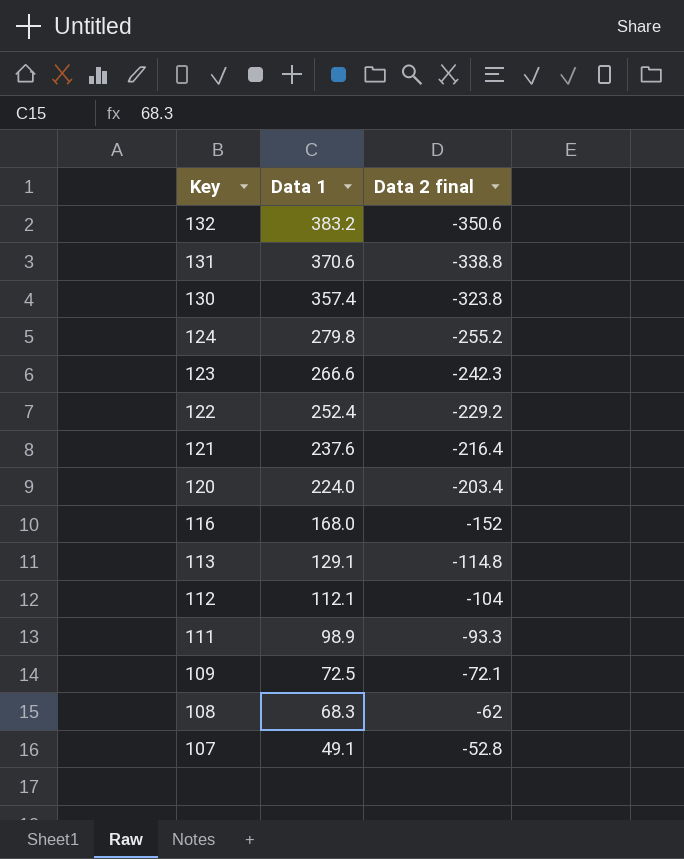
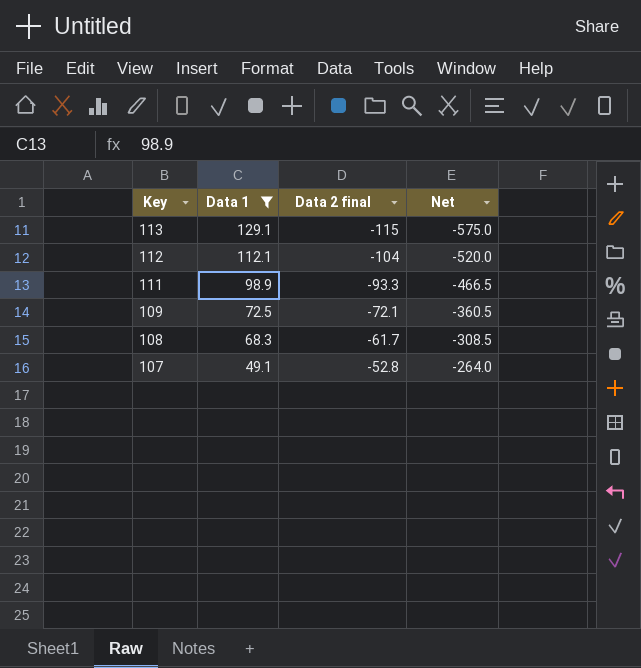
filter: none -> Data 1 <= 129.1
column Net | formula: none -> [Data 2 final] * 5
113 | Data 2 final: -114.8 -> -115
108 | Data 2 final: -62 -> -61.7

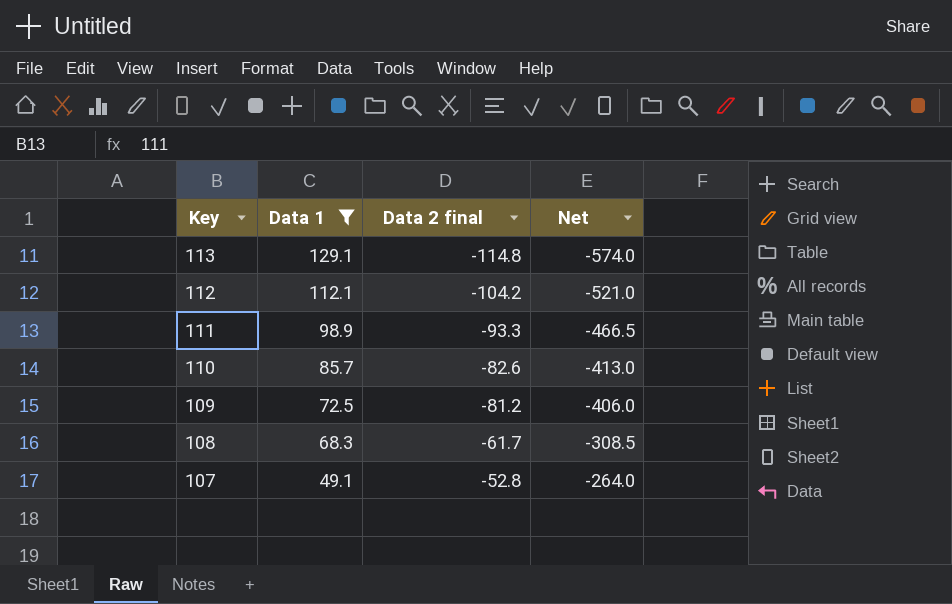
113 | Data 2 final: -115 -> -114.8
113 | Net: -575.0 -> -574.0
112 | Data 2 final: -104 -> -104.2
112 | Net: -520.0 -> -521.0
row 110: none -> 85.7 | -82.6 | -413.0
109 | Data 2 final: -72.1 -> -81.2
109 | Net: -360.5 -> -406.0

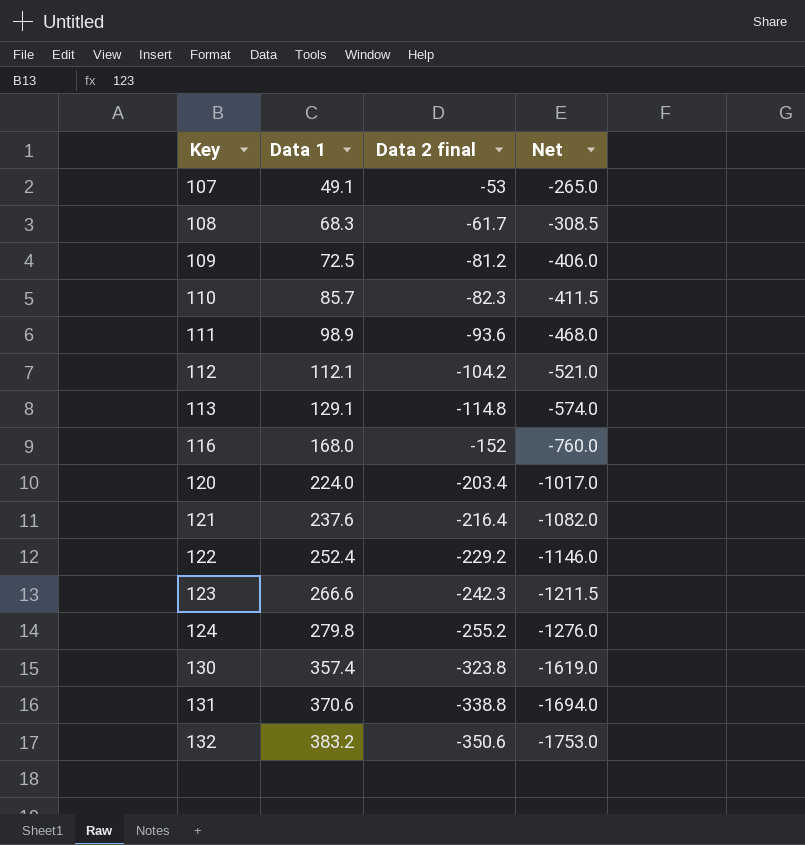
filter: Data 1 <= 129.1 -> none
row order: Key descending -> Key ascending
107 | Data 2 final: -52.8 -> -53
107 | Net: -264.0 -> -265.0
110 | Data 2 final: -82.6 -> -82.3
110 | Net: -413.0 -> -411.5
111 | Data 2 final: -93.3 -> -93.6
111 | Net: -466.5 -> -468.0

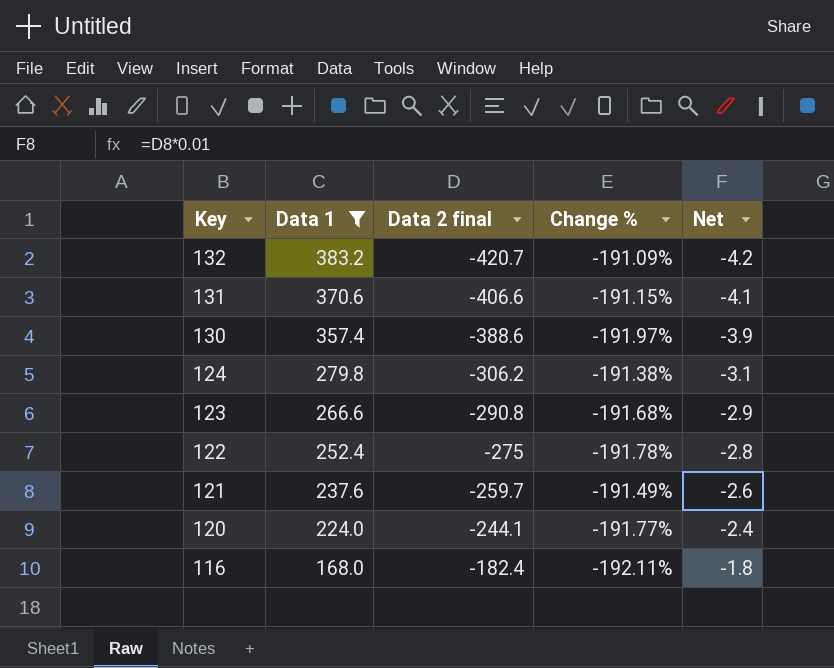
filter: none -> Data 1 >= 168.0
row order: Key ascending -> Key descending
column Change % | formula: none -> ([Data 1] - [Data 2 final]) / [Data 2 final]
column Net | formula: [Data 2 final] * 5 -> [Data 2 final] * 0.01
132 | Data 2 final: -350.6 -> -420.7
131 | Data 2 final: -338.8 -> -406.6
130 | Data 2 final: -323.8 -> -388.6
124 | Data 2 final: -255.2 -> -306.2
123 | Data 2 final: -242.3 -> -290.8
122 | Data 2 final: -229.2 -> -275
121 | Data 2 final: -216.4 -> -259.7
120 | Data 2 final: -203.4 -> -244.1
116 | Data 2 final: -152 -> -182.4

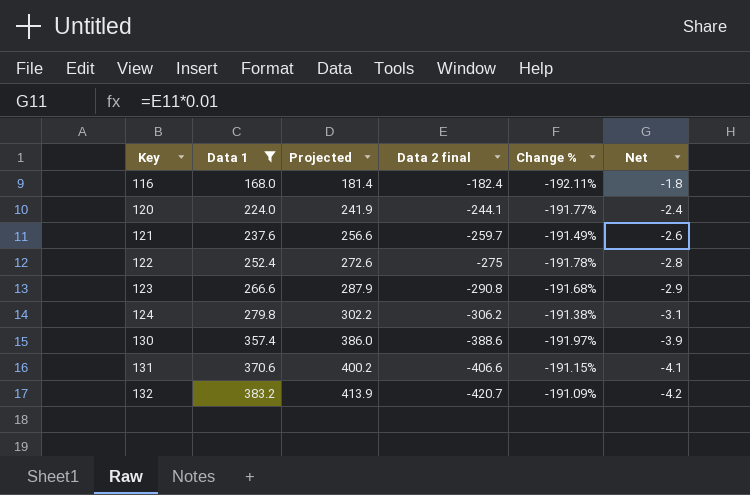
row order: Key descending -> Key ascending
column Projected | formula: none -> [Data 1] * 1.08

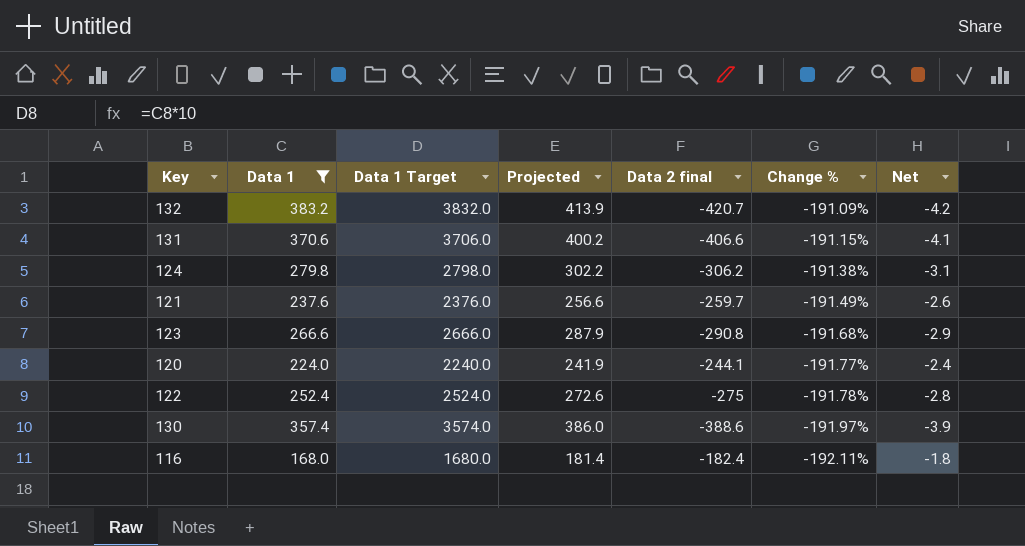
row order: Key ascending -> Change % descending
column Data 1 Target | formula: none -> [Data 1] * 10

